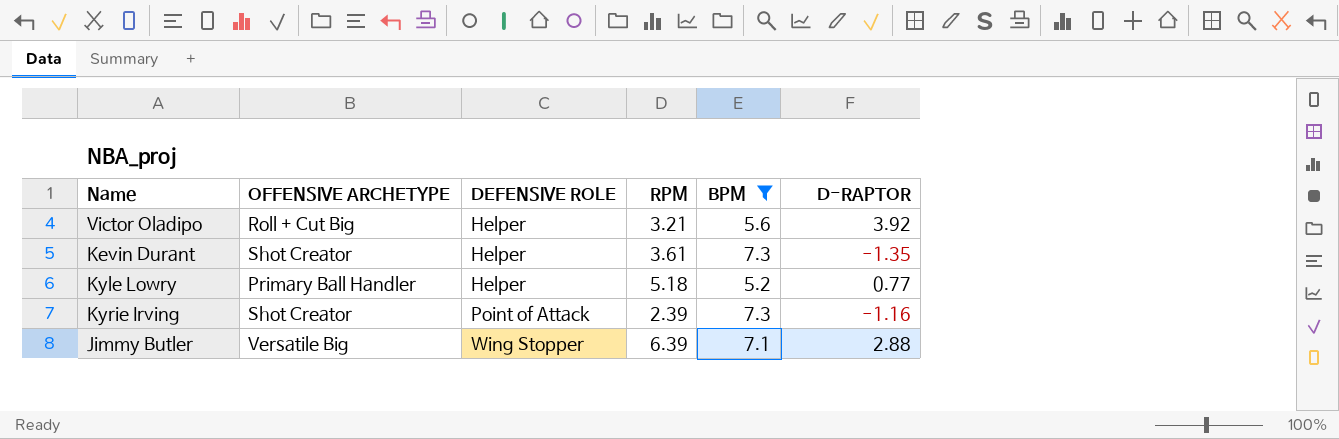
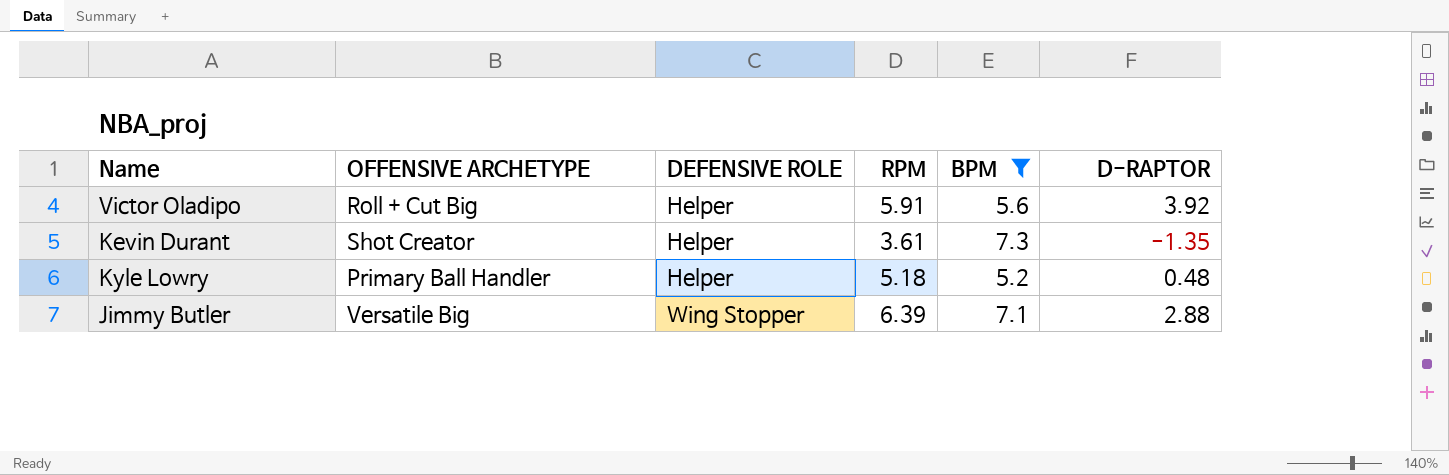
row Kyrie Irving: Shot Creator | Point of Attack | 2.39 | 7.3 | -1.16 -> none
Victor Oladipo | RPM: 3.21 -> 5.91
Kyle Lowry | D-RAPTOR: 0.77 -> 0.48

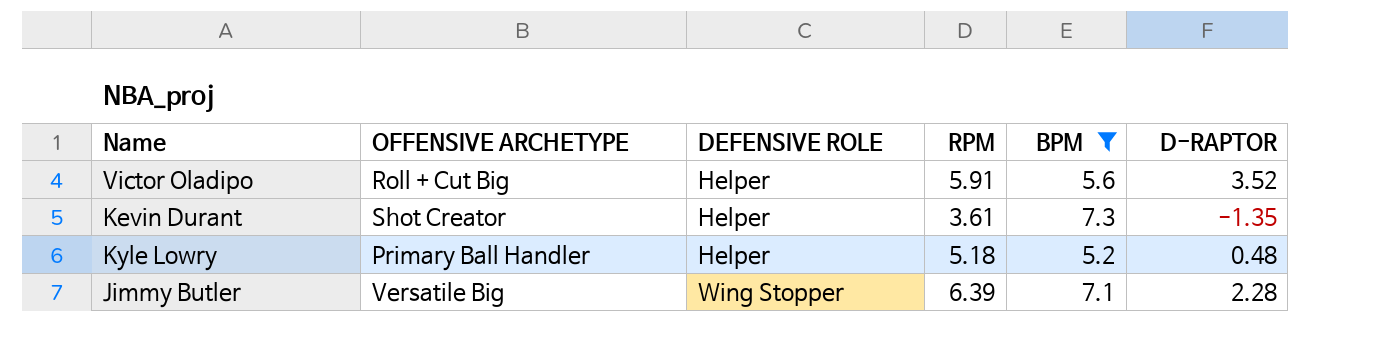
Victor Oladipo | D-RAPTOR: 3.92 -> 3.52
Jimmy Butler | D-RAPTOR: 2.88 -> 2.28

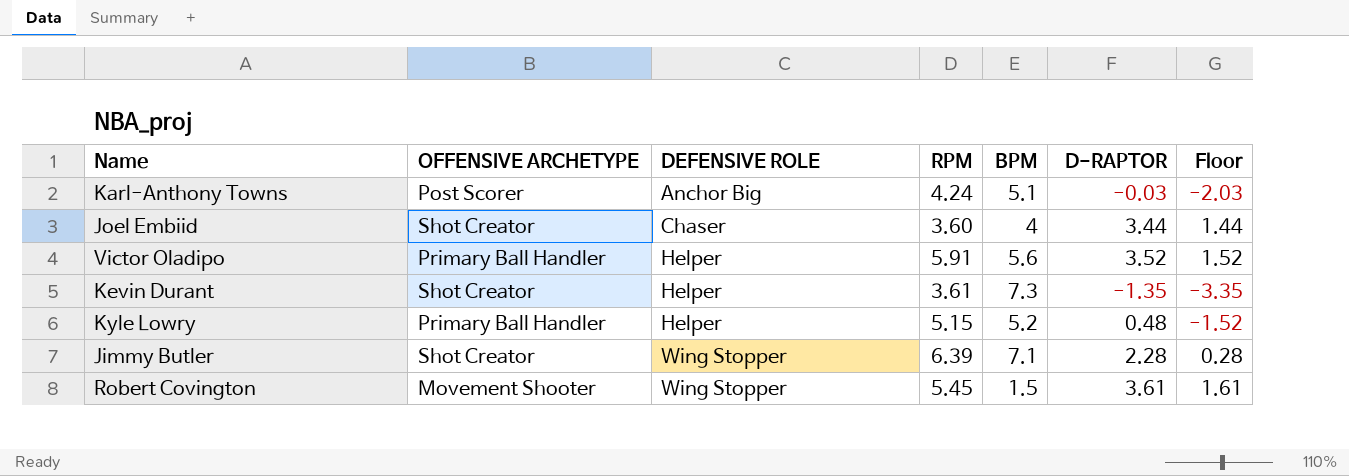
filter: BPM >= 5.2 -> none
column Floor | formula: none -> [D-RAPTOR] - 2
Victor Oladipo | OFFENSIVE ARCHETYPE: Roll + Cut Big -> Primary Ball Handler
Kyle Lowry | RPM: 5.18 -> 5.15
Jimmy Butler | OFFENSIVE ARCHETYPE: Versatile Big -> Shot Creator

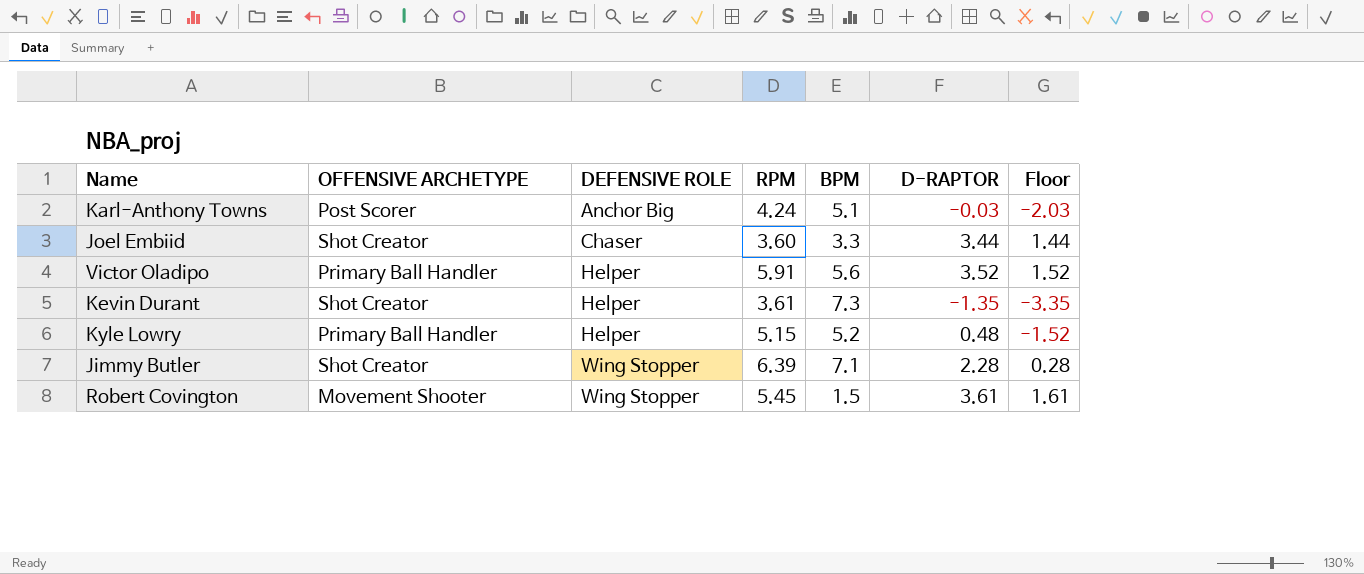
Joel Embiid | BPM: 4 -> 3.3

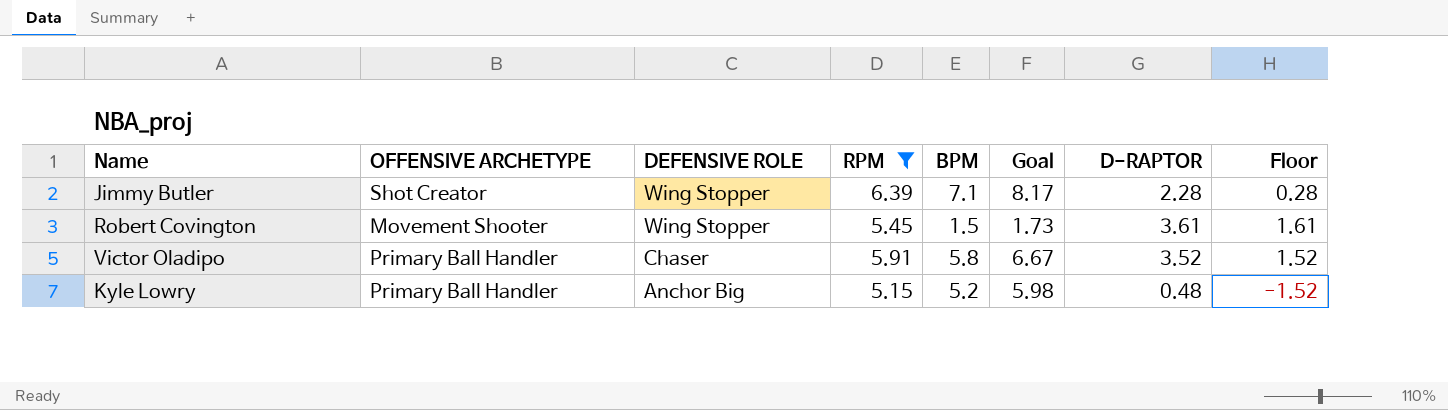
filter: none -> RPM >= 5.15
row order: DEFENSIVE ROLE ascending -> DEFENSIVE ROLE descending
column Goal | formula: none -> [BPM] * 1.15
Victor Oladipo | DEFENSIVE ROLE: Helper -> Chaser
Victor Oladipo | BPM: 5.6 -> 5.8
Kyle Lowry | DEFENSIVE ROLE: Helper -> Anchor Big

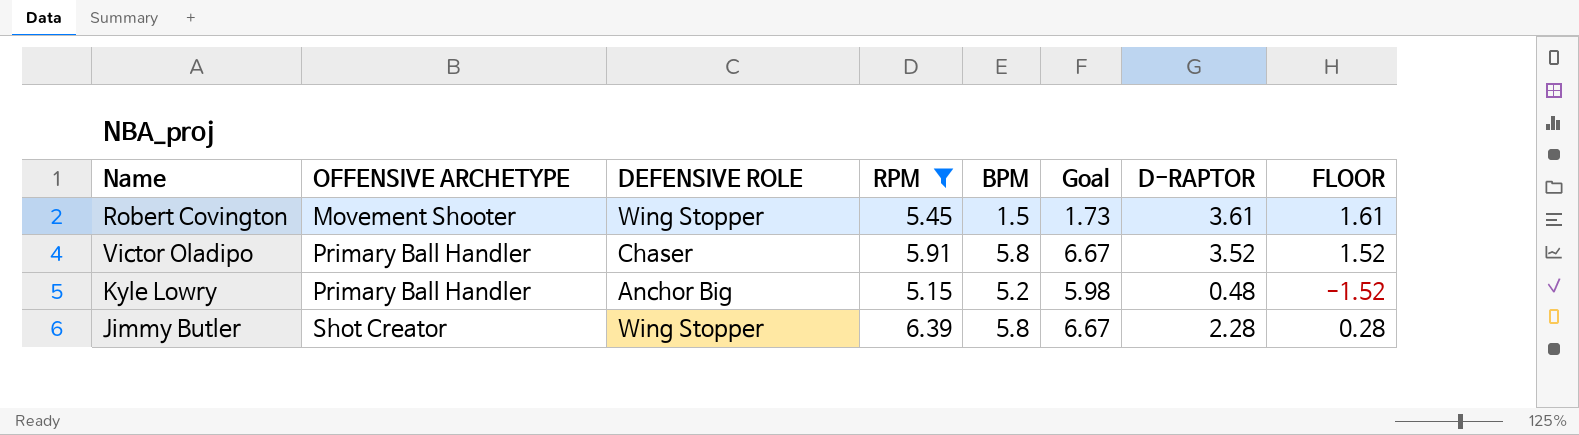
row order: DEFENSIVE ROLE descending -> OFFENSIVE ARCHETYPE ascending
column name: Floor -> FLOOR
Jimmy Butler | BPM: 7.1 -> 5.8
Jimmy Butler | Goal: 8.17 -> 6.67

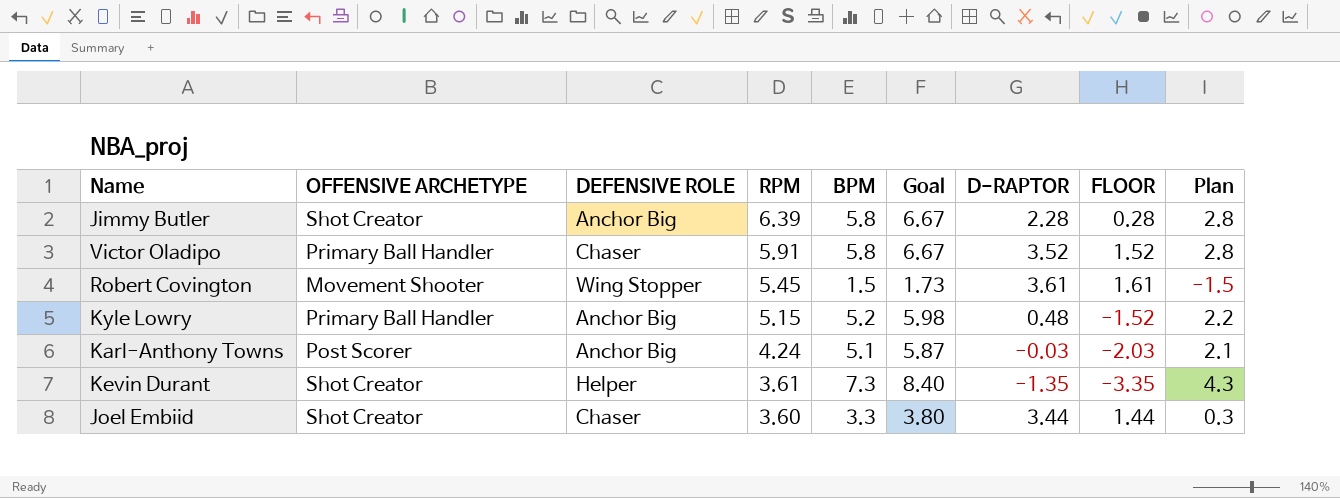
filter: RPM >= 5.15 -> none
row order: OFFENSIVE ARCHETYPE ascending -> RPM descending
column Plan | formula: none -> [BPM] - 3
Jimmy Butler | DEFENSIVE ROLE: Wing Stopper -> Anchor Big

